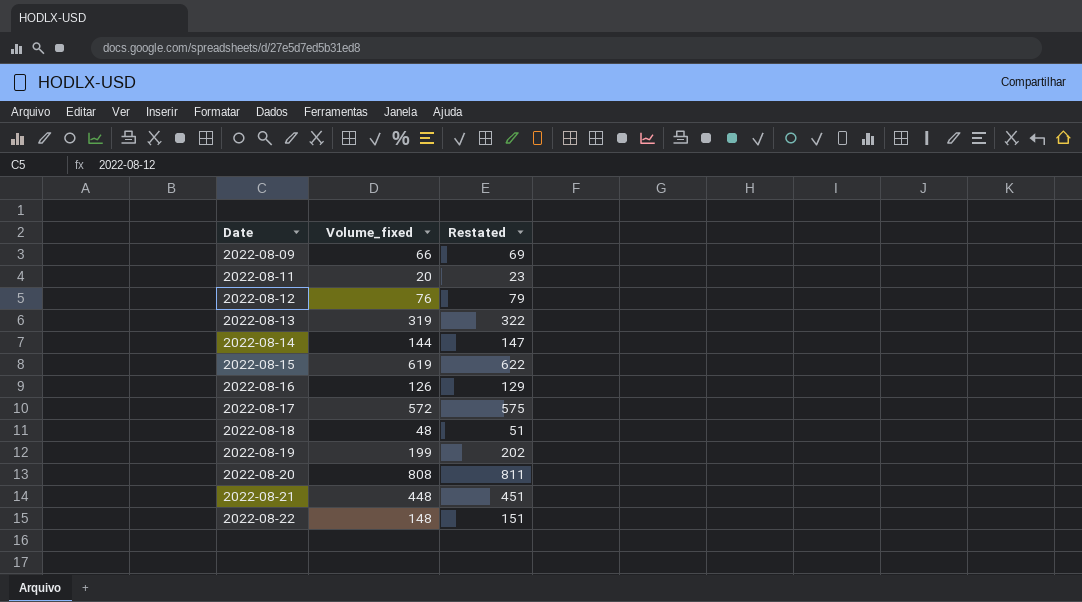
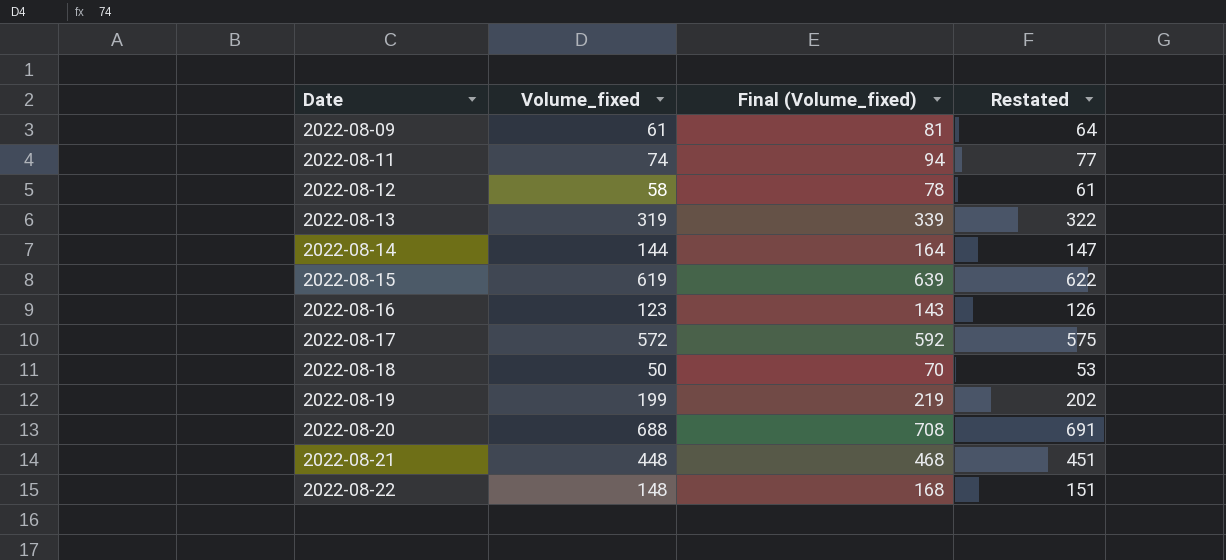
column Final (Volume_fixed) | formula: none -> [Volume_fixed] + 20
2022-08-09 | Volume_fixed: 66 -> 61
2022-08-09 | Restated: 69 -> 64
2022-08-11 | Volume_fixed: 20 -> 74
2022-08-11 | Restated: 23 -> 77
2022-08-12 | Volume_fixed: 76 -> 58
2022-08-12 | Restated: 79 -> 61
2022-08-16 | Volume_fixed: 126 -> 123
2022-08-16 | Restated: 129 -> 126
2022-08-18 | Volume_fixed: 48 -> 50
2022-08-18 | Restated: 51 -> 53
2022-08-20 | Volume_fixed: 808 -> 688
2022-08-20 | Restated: 811 -> 691

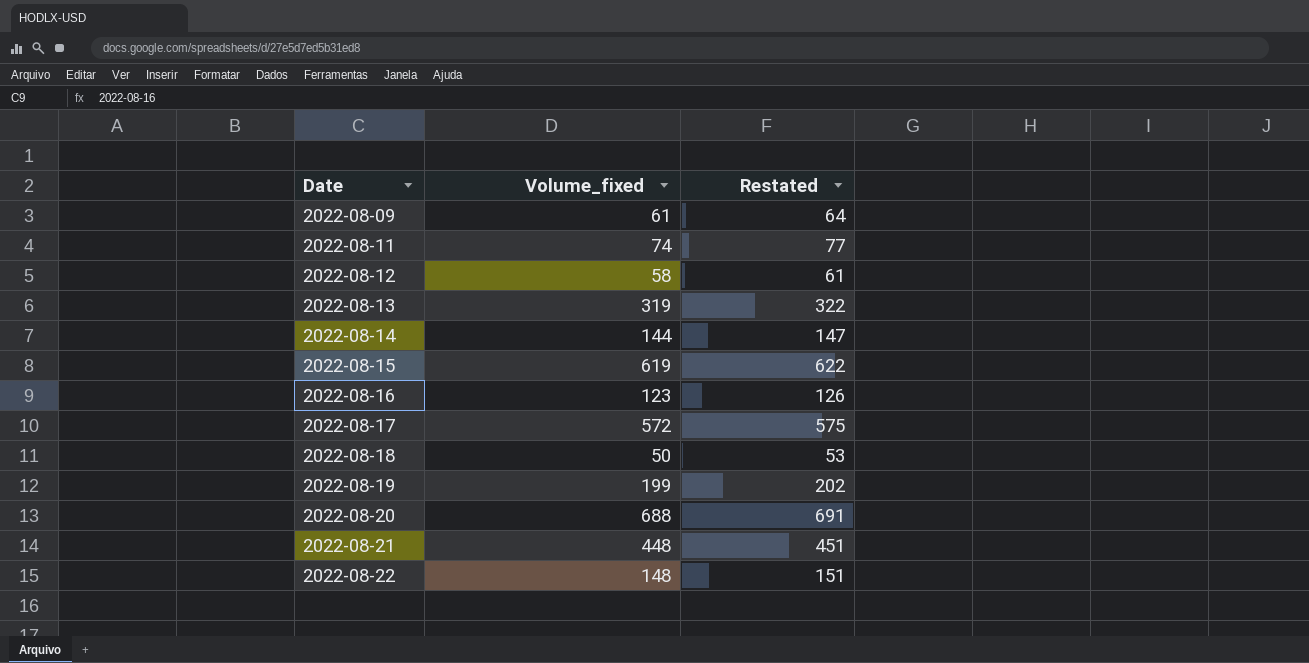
column Final (Volume_fixed) | formula: [Volume_fixed] + 20 -> none

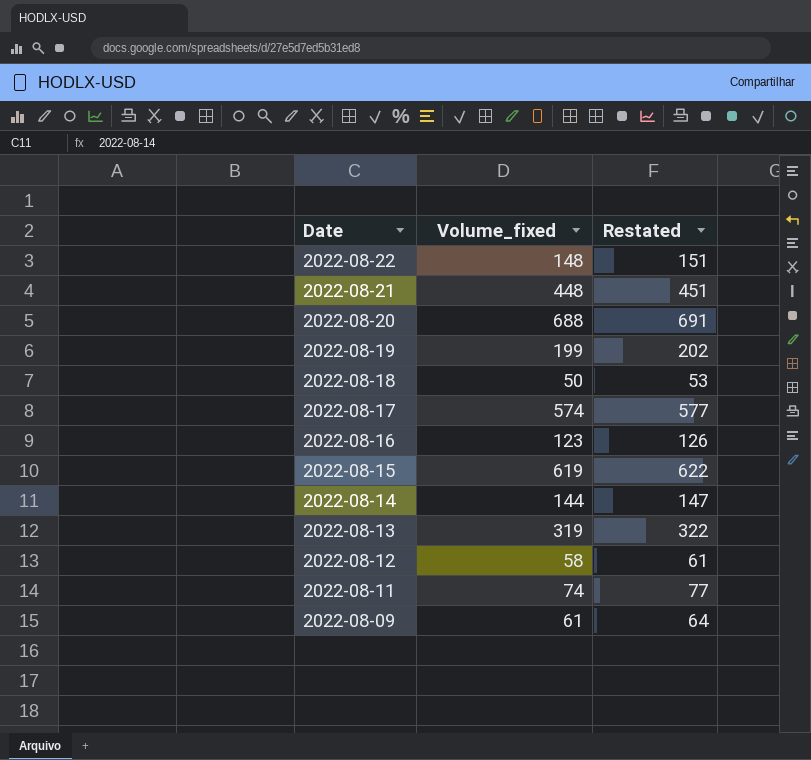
row order: Date ascending -> Date descending
2022-08-17 | Volume_fixed: 572 -> 574
2022-08-17 | Restated: 575 -> 577

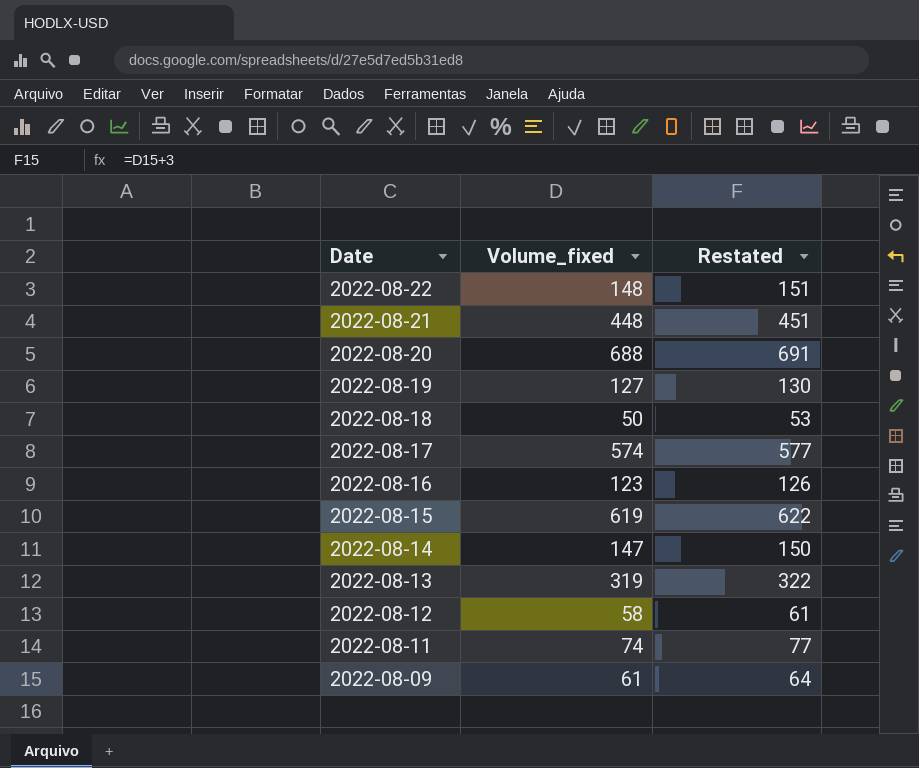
2022-08-19 | Volume_fixed: 199 -> 127
2022-08-19 | Restated: 202 -> 130
2022-08-14 | Volume_fixed: 144 -> 147
2022-08-14 | Restated: 147 -> 150

